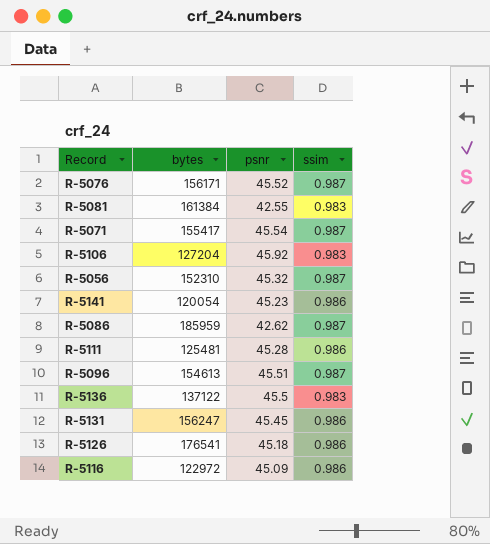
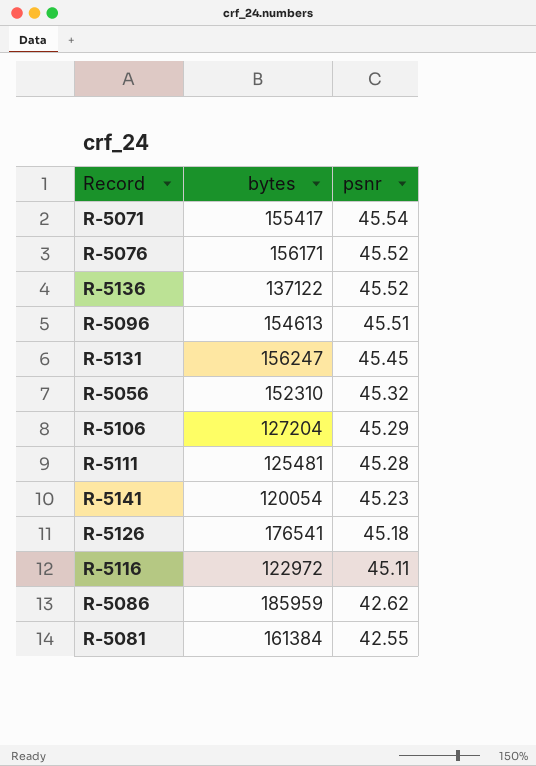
row order: none -> psnr descending
column ssim | position: 4 -> none
R-5136 | psnr: 45.5 -> 45.52
R-5106 | psnr: 45.92 -> 45.29
R-5116 | psnr: 45.09 -> 45.11

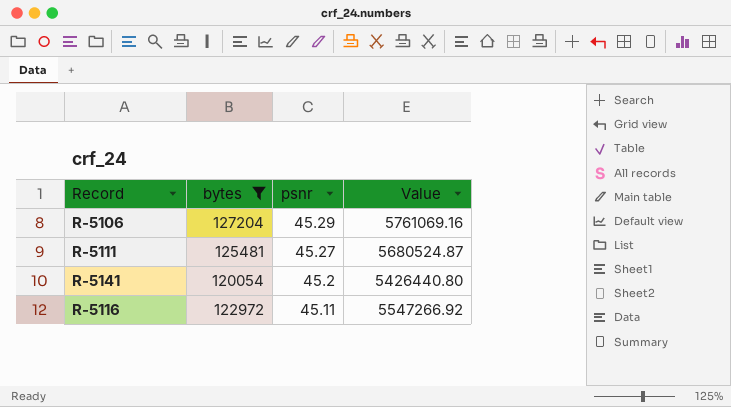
filter: none -> bytes <= 127204
column Value | formula: none -> [bytes] * [psnr]
R-5111 | psnr: 45.28 -> 45.27
R-5141 | psnr: 45.23 -> 45.2

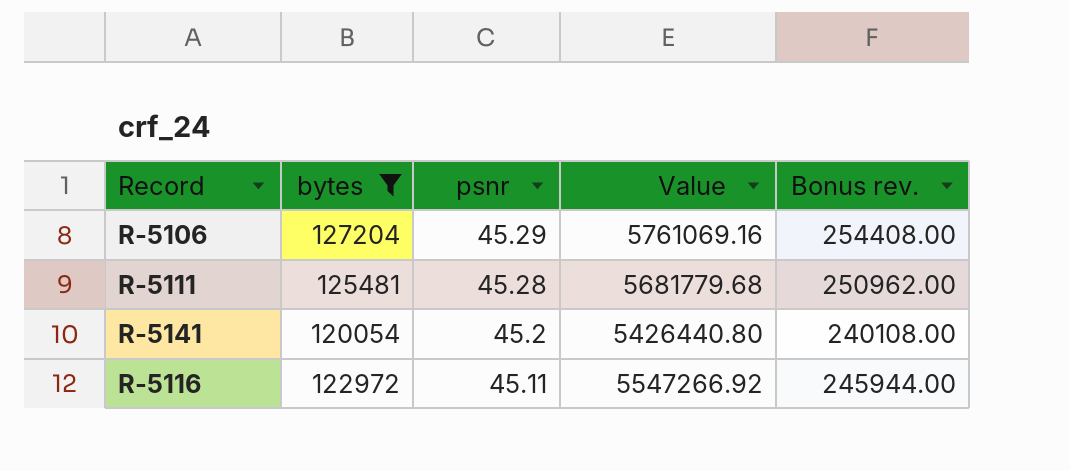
column Bonus rev. | formula: none -> [bytes] * 2
R-5111 | psnr: 45.27 -> 45.28
R-5111 | Value: 5680524.87 -> 5681779.68

